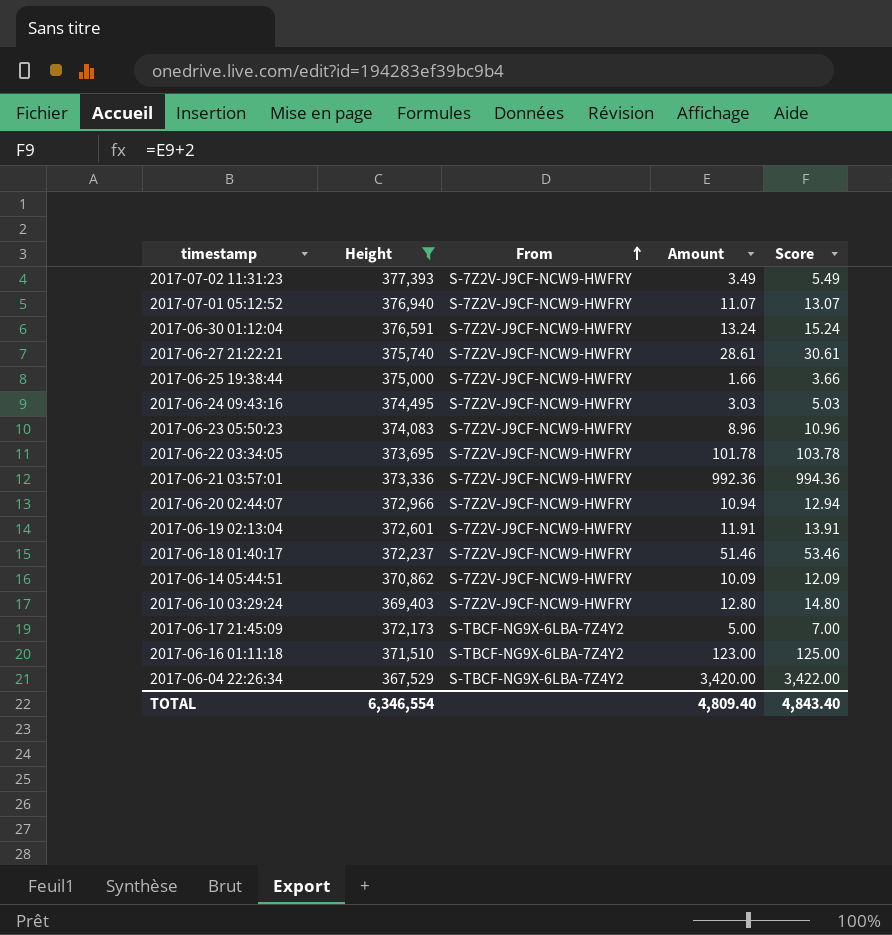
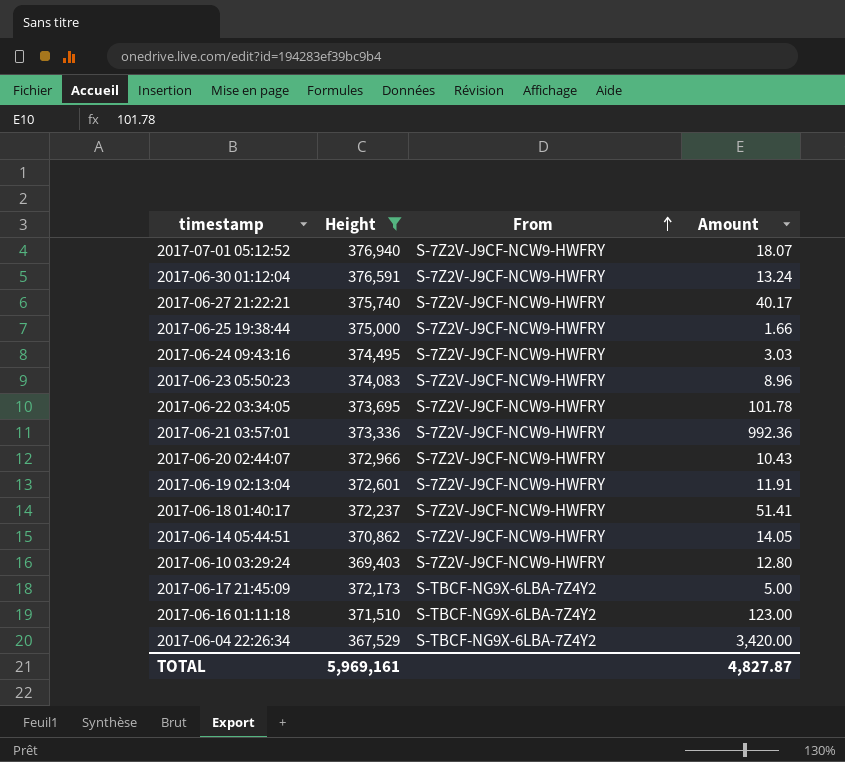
column Score | formula: [Amount] + 2 -> none
row 2017-07-02 11:31:23: 377,393 | S-7Z2V-J9CF-NCW9-HWFRY | 3.49 | 5.49 -> none
2017-07-01 05:12:52 | Amount: 11.07 -> 18.07
2017-06-27 21:22:21 | Amount: 28.61 -> 40.17
2017-06-20 02:44:07 | Amount: 10.94 -> 10.43
2017-06-18 01:40:17 | Amount: 51.46 -> 51.41
2017-06-14 05:44:51 | Amount: 10.09 -> 14.05
TOTAL | Height: 6,346,554 -> 5,969,161
TOTAL | Amount: 4,809.40 -> 4,827.87

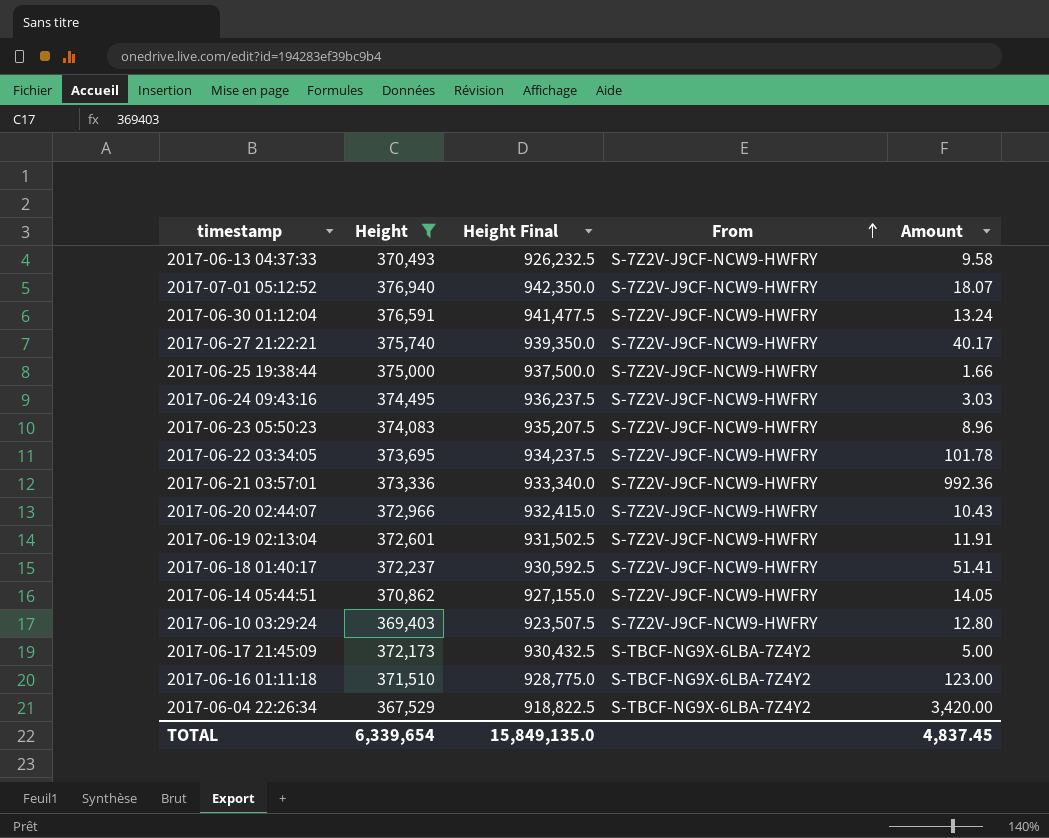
column Height Final | formula: none -> [Height] * 2.5
row 2017-06-13 04:37:33: none -> 370,493 | 926,232.5 | S-7Z2V-J9CF-NCW9-HWFRY | 9.58
TOTAL | Height: 5,969,161 -> 6,339,654
TOTAL | Amount: 4,827.87 -> 4,837.45

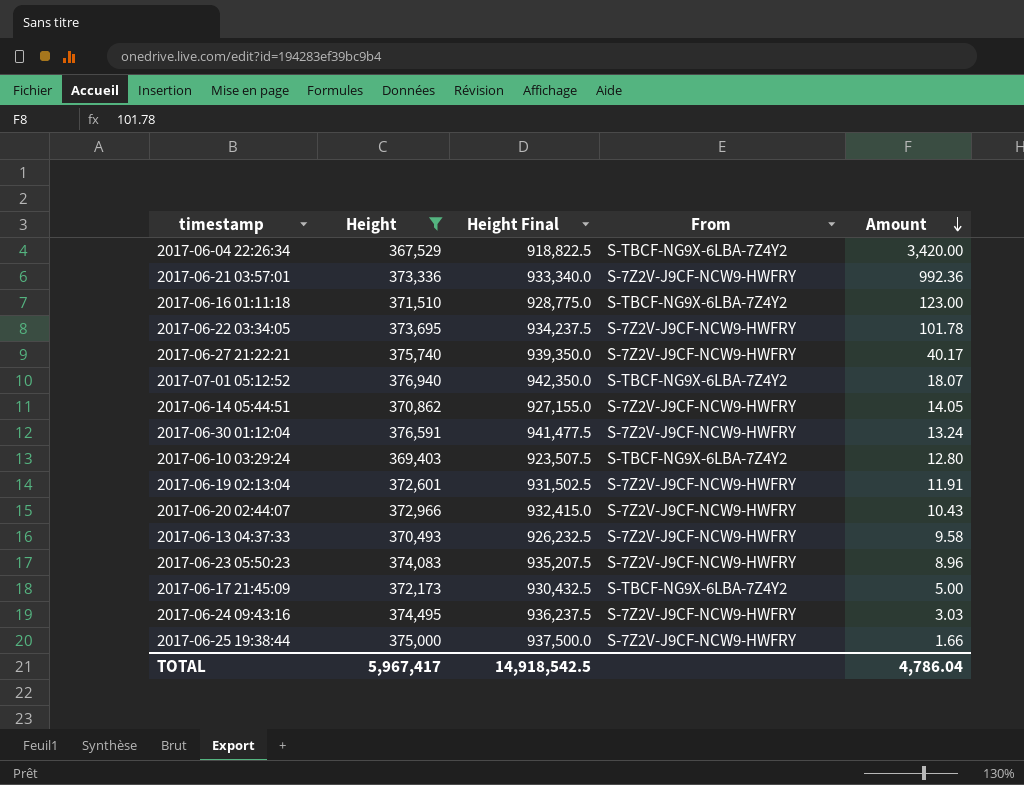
row order: From ascending -> Amount descending
row 2017-06-18 01:40:17: 372,237 | 930,592.5 | S-7Z2V-J9CF-NCW9-HWFRY | 51.41 -> none
2017-07-01 05:12:52 | From: S-7Z2V-J9CF-NCW9-HWFRY -> S-TBCF-NG9X-6LBA-7Z4Y2
2017-06-10 03:29:24 | From: S-7Z2V-J9CF-NCW9-HWFRY -> S-TBCF-NG9X-6LBA-7Z4Y2
TOTAL | Height: 6,339,654 -> 5,967,417
TOTAL | Height Final: 15,849,135.0 -> 14,918,542.5
TOTAL | Amount: 4,837.45 -> 4,786.04

